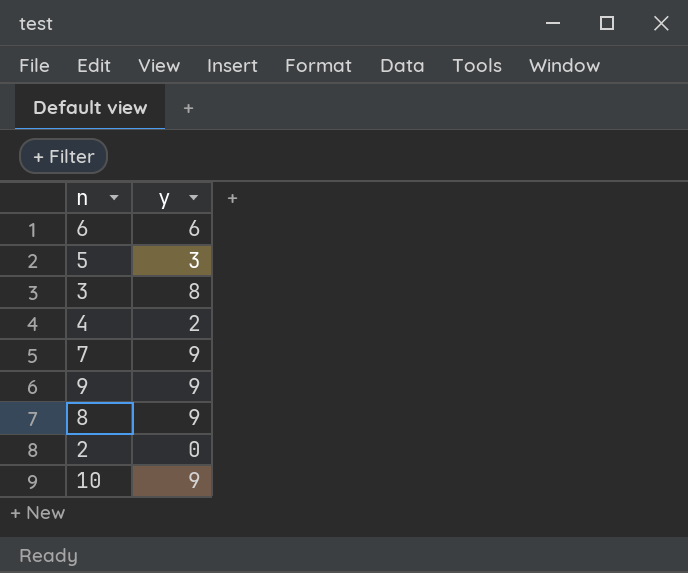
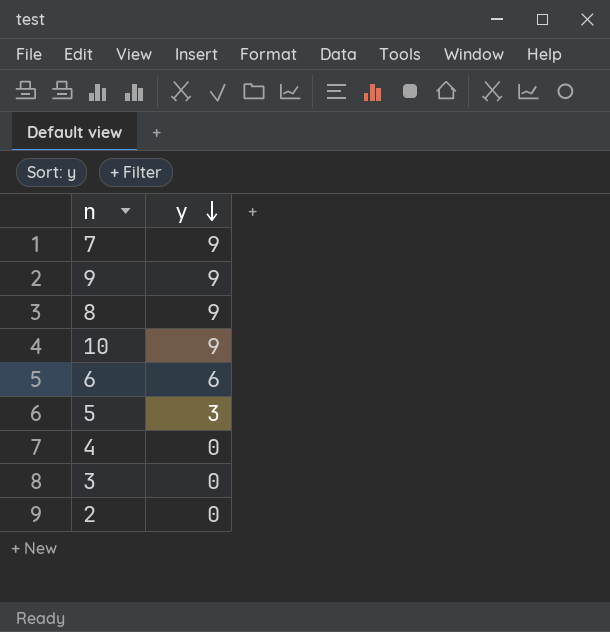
row order: none -> y descending
4 | y: 2 -> 0
3 | y: 8 -> 0

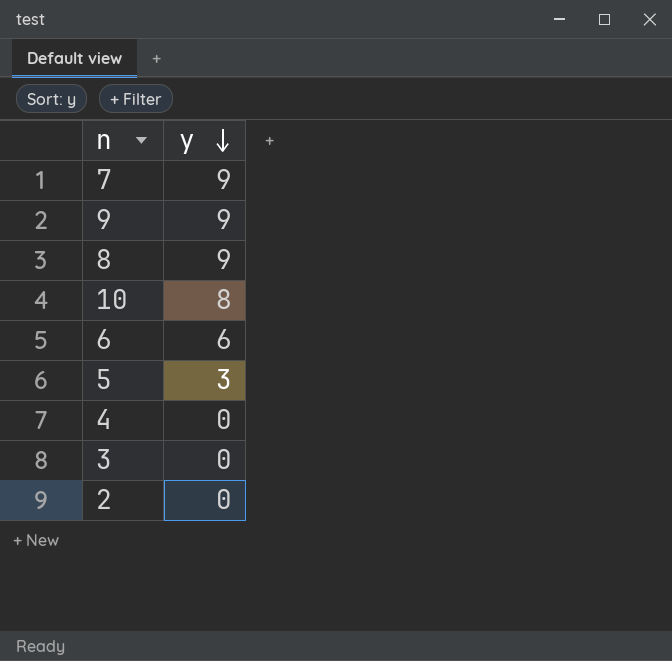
10 | y: 9 -> 8

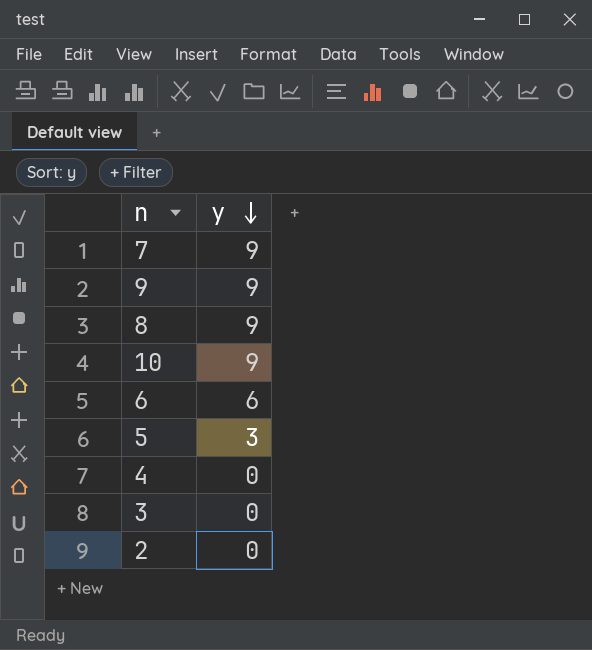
10 | y: 8 -> 9

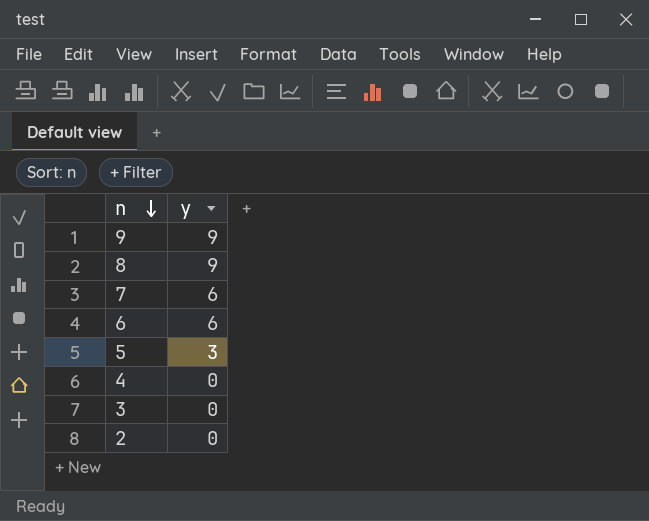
row order: y descending -> n descending
row 10: 9 -> none
7 | y: 9 -> 6

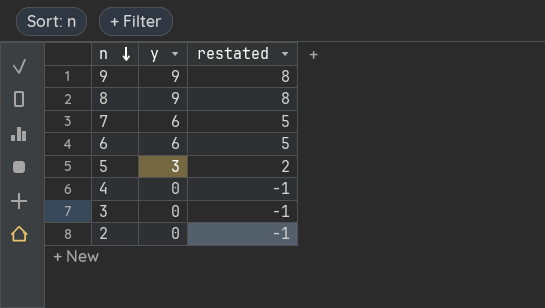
column restated | formula: none -> [y] - 1

